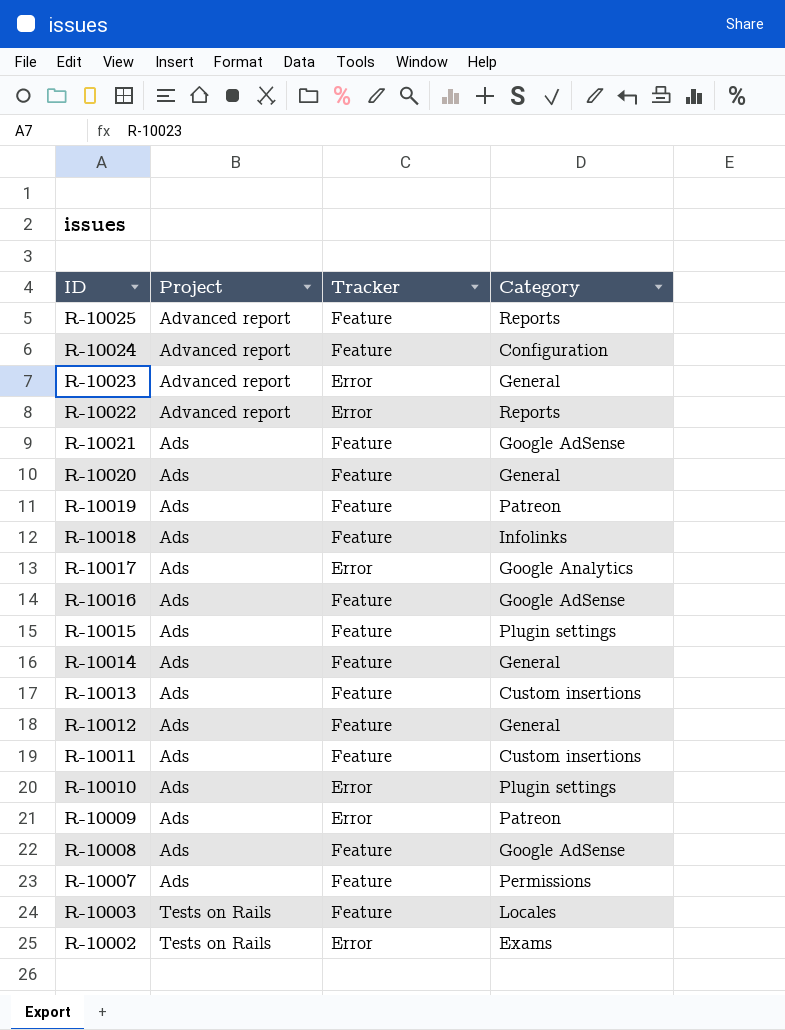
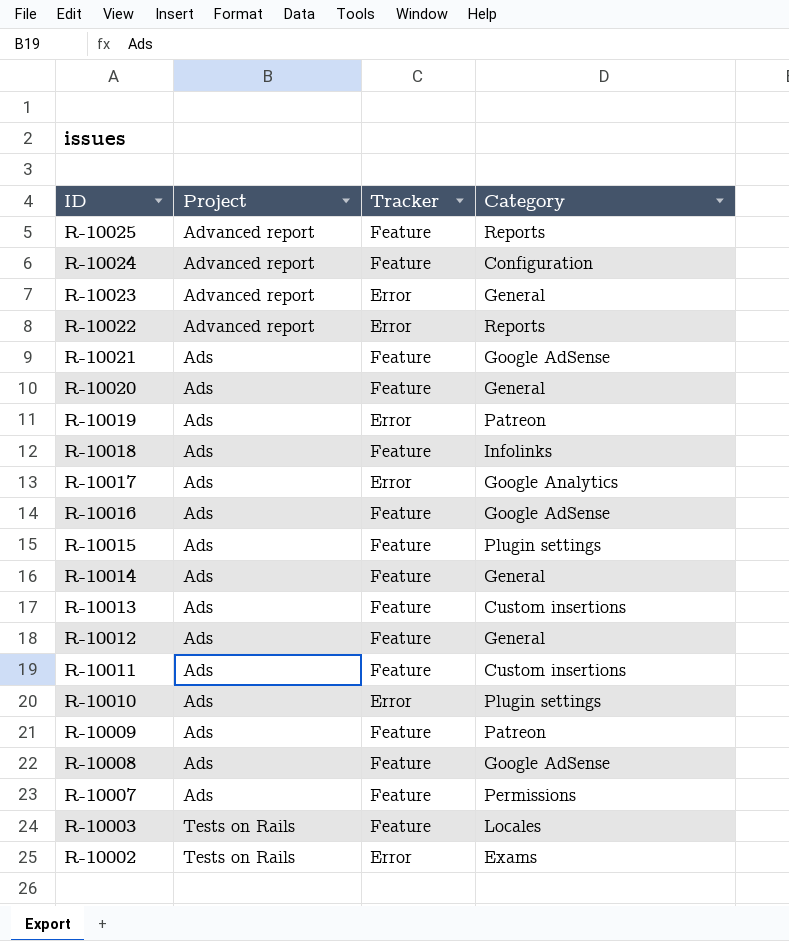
R-10019 | Tracker: Feature -> Error
R-10009 | Tracker: Error -> Feature

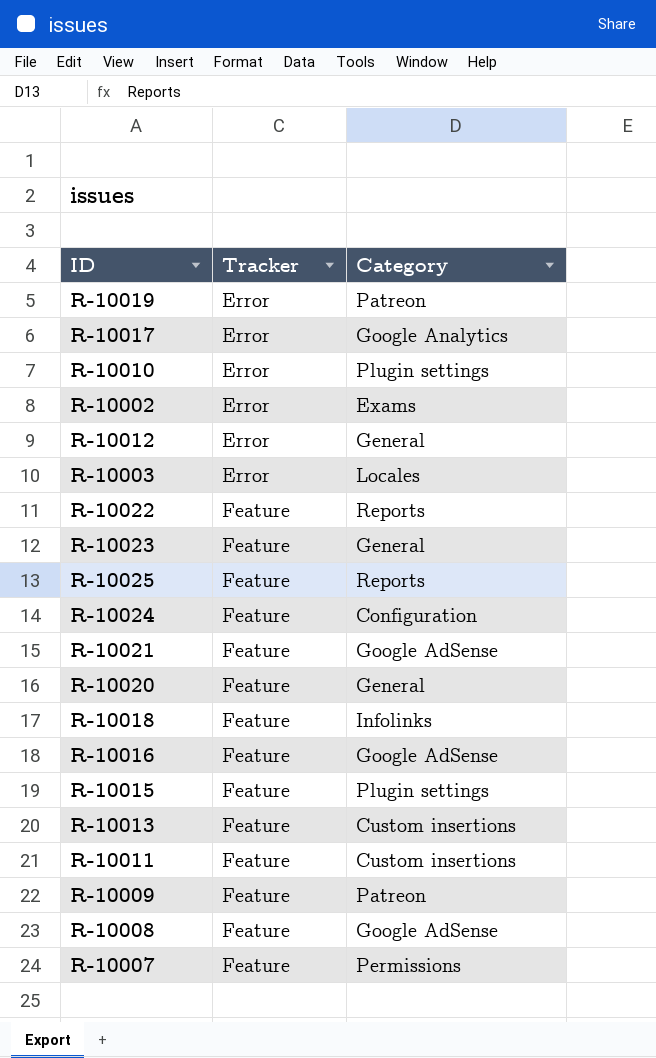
row order: ID descending -> Tracker ascending
column Project | position: 2 -> none
row R-10014: Ads | Feature | General -> none
R-10012 | Tracker: Feature -> Error
R-10003 | Tracker: Feature -> Error
R-10022 | Tracker: Error -> Feature
R-10023 | Tracker: Error -> Feature

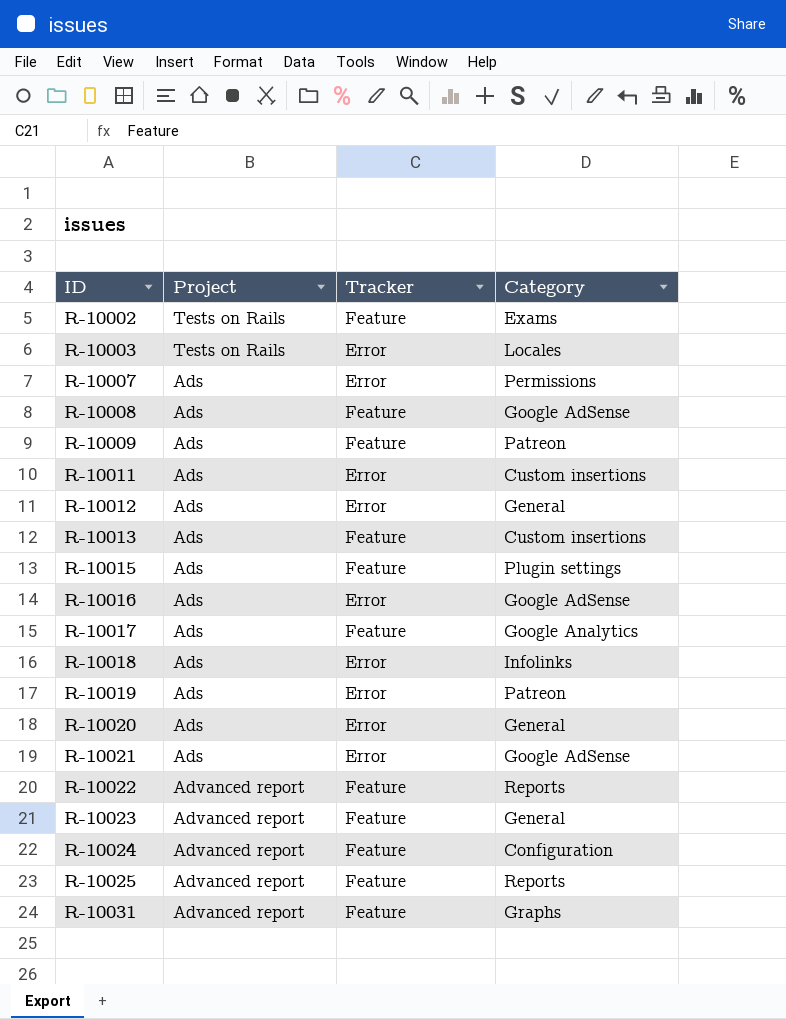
row order: Tracker ascending -> ID ascending
column Project | position: none -> 2
row R-10010: Error | Plugin settings -> none
R-10002 | Tracker: Error -> Feature
R-10007 | Tracker: Feature -> Error
R-10011 | Tracker: Feature -> Error
R-10016 | Tracker: Feature -> Error
R-10017 | Tracker: Error -> Feature
R-10018 | Tracker: Feature -> Error
R-10020 | Tracker: Feature -> Error
R-10021 | Tracker: Feature -> Error
row R-10031: none -> Advanced report | Feature | Graphs

